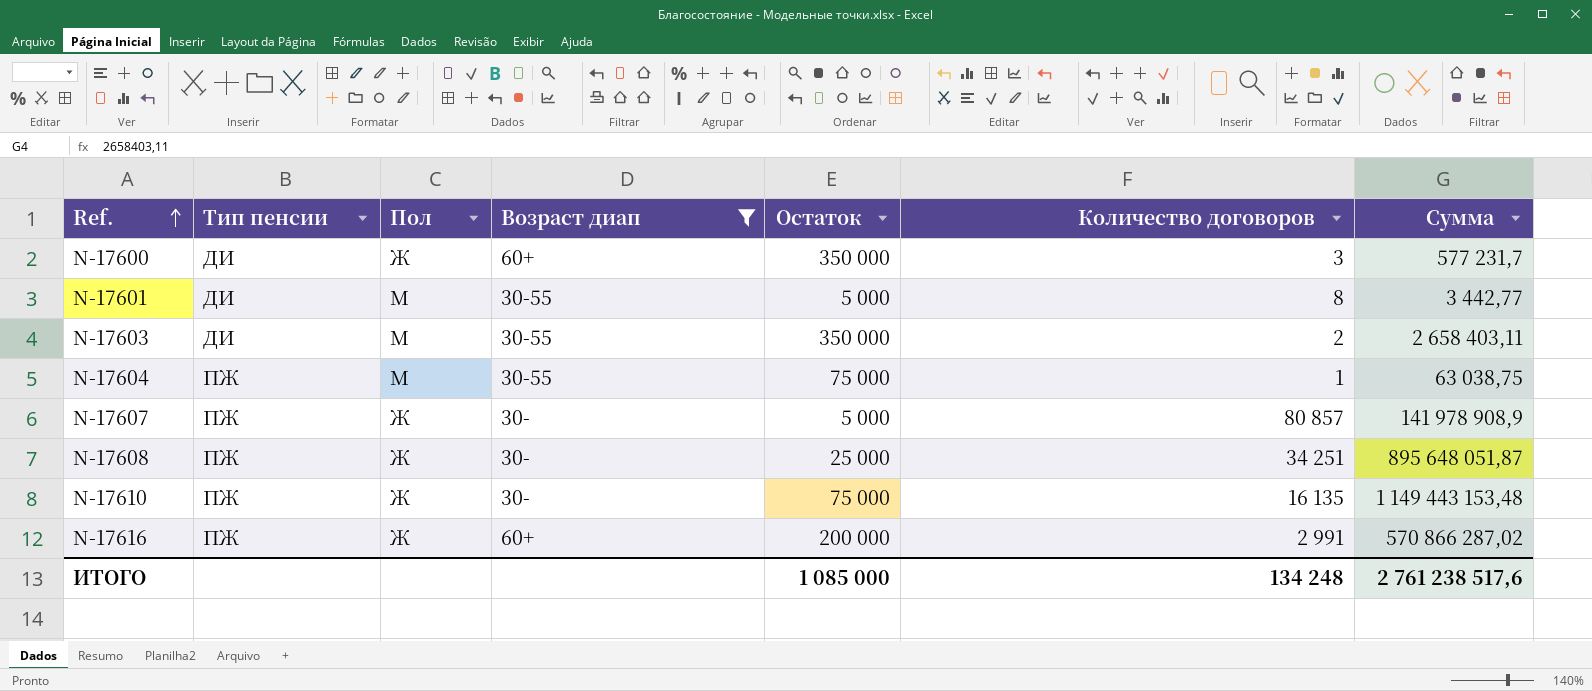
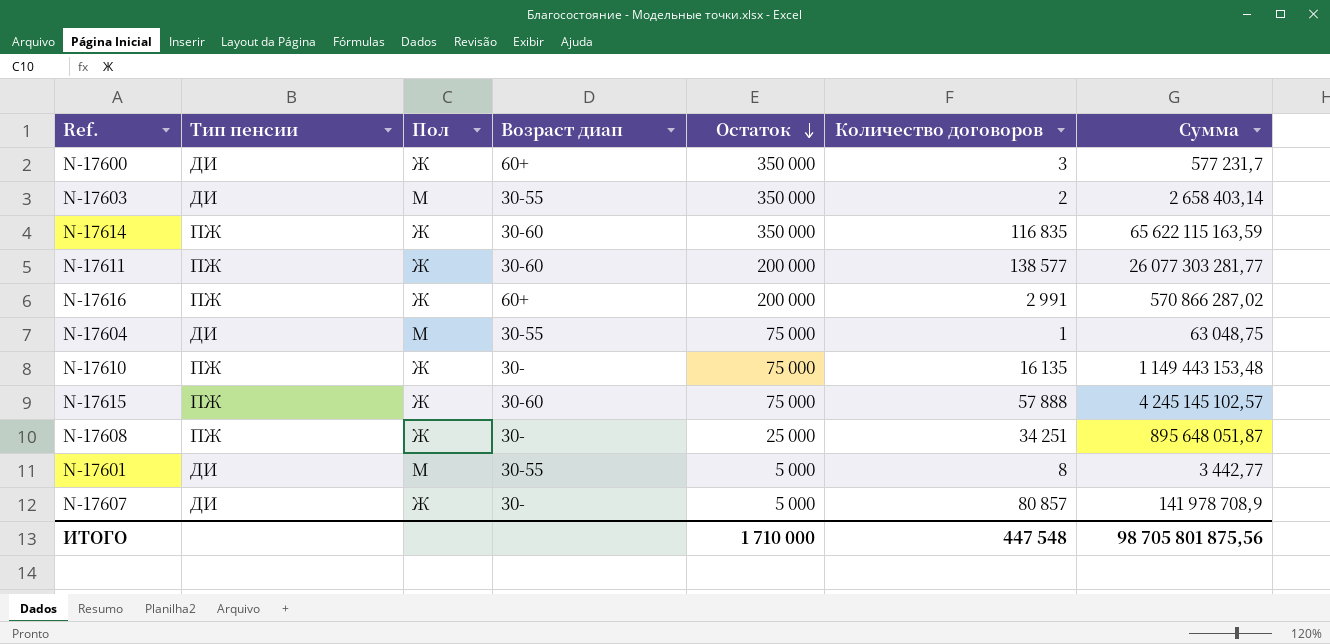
filter: Возраст диап != 30-60 -> none
row order: Ref. ascending -> Остаток descending
N-17603 | Сумма: 2 658 403,11 -> 2 658 403,14
N-17604 | Тип пенсии: ПЖ -> ДИ
N-17604 | Сумма: 63 038,75 -> 63 048,75
N-17607 | Тип пенсии: ПЖ -> ДИ
N-17607 | Сумма: 141 978 908,9 -> 141 978 708,9
ИТОГО | Остаток: 1 085 000 -> 1 710 000
ИТОГО | Количество договоров: 134 248 -> 447 548
ИТОГО | Сумма: 2 761 238 517,6 -> 98 705 801 875,56

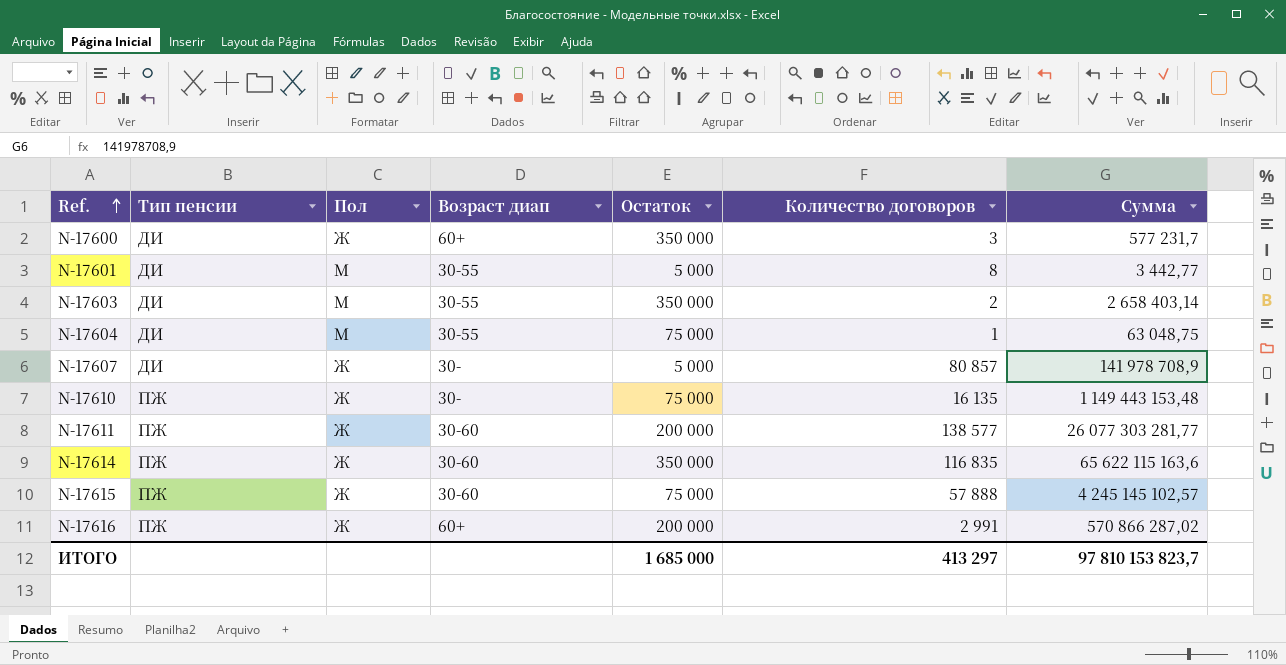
row order: Остаток descending -> Ref. ascending
row N-17608: ПЖ | Ж | 30- | 25 000 | 34 251 | 895 648 051,87 -> none
N-17614 | Сумма: 65 622 115 163,59 -> 65 622 115 163,6
ИТОГО | Остаток: 1 710 000 -> 1 685 000
ИТОГО | Количество договоров: 447 548 -> 413 297
ИТОГО | Сумма: 98 705 801 875,56 -> 97 810 153 823,7

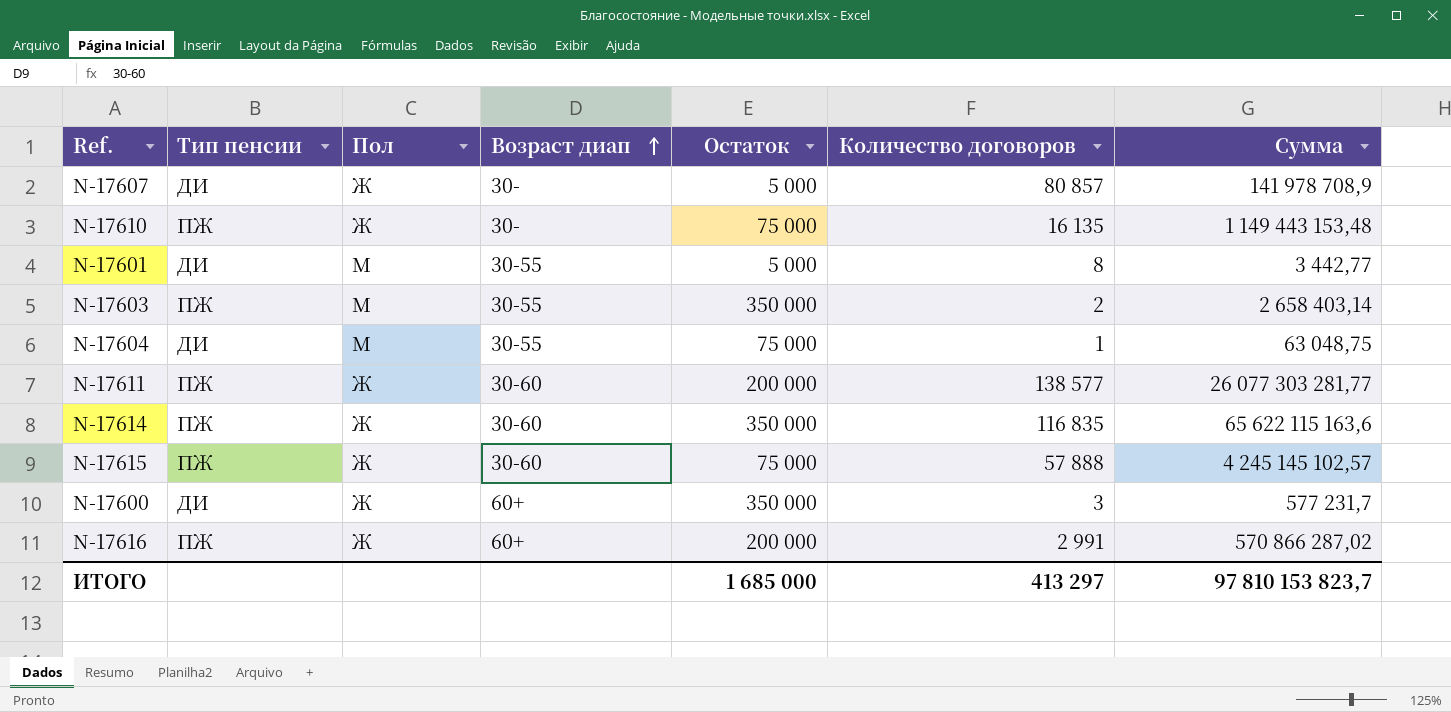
row order: Ref. ascending -> Возраст диап ascending
N-17603 | Тип пенсии: ДИ -> ПЖ

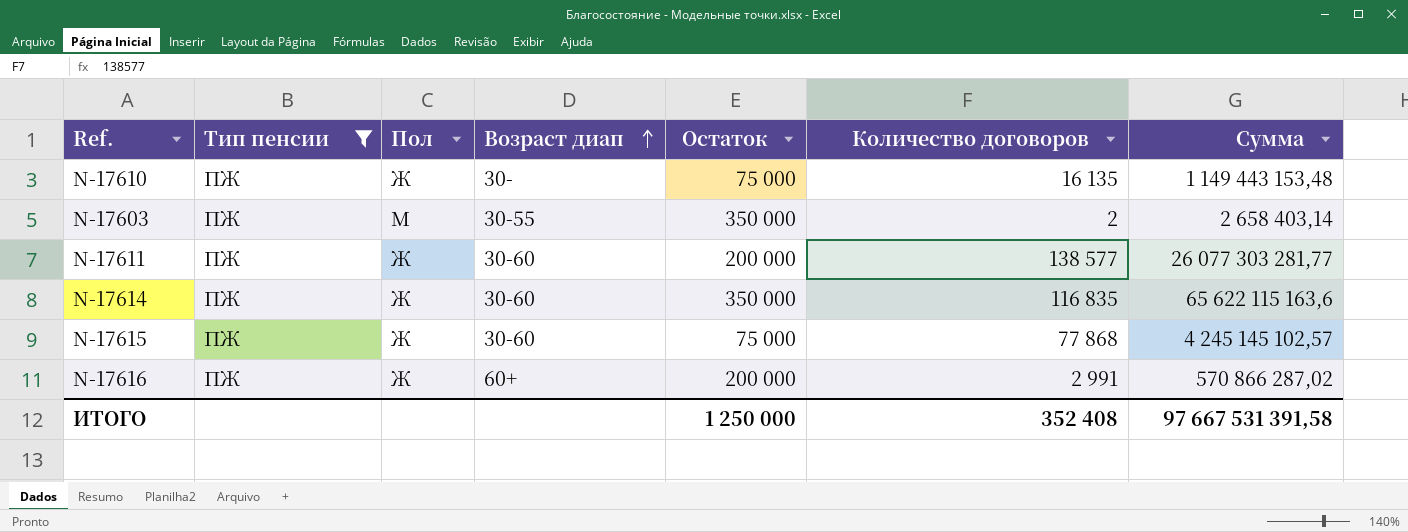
filter: none -> Тип пенсии = ПЖ
N-17615 | Количество договоров: 57 888 -> 77 868
ИТОГО | Остаток: 1 685 000 -> 1 250 000
ИТОГО | Количество договоров: 413 297 -> 352 408
ИТОГО | Сумма: 97 810 153 823,7 -> 97 667 531 391,58

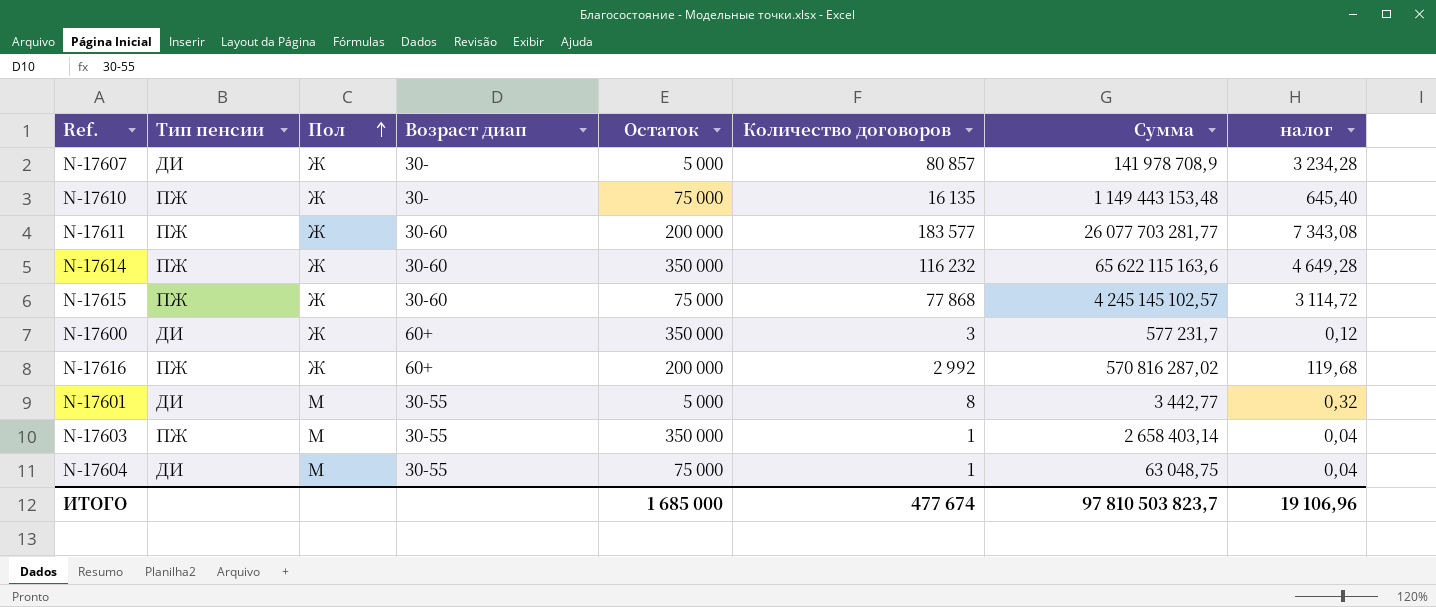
filter: Тип пенсии = ПЖ -> none
row order: Возраст диап ascending -> Пол ascending
column налог | formula: none -> [Количество договоров] * 0,04
N-17611 | Количество договоров: 138 577 -> 183 577
N-17611 | Сумма: 26 077 303 281,77 -> 26 077 703 281,77
N-17614 | Количество договоров: 116 835 -> 116 232
N-17616 | Количество договоров: 2 991 -> 2 992
N-17616 | Сумма: 570 866 287,02 -> 570 816 287,02
N-17603 | Количество договоров: 2 -> 1
ИТОГО | Остаток: 1 250 000 -> 1 685 000
ИТОГО | Количество договоров: 352 408 -> 477 674
ИТОГО | Сумма: 97 667 531 391,58 -> 97 810 503 823,7

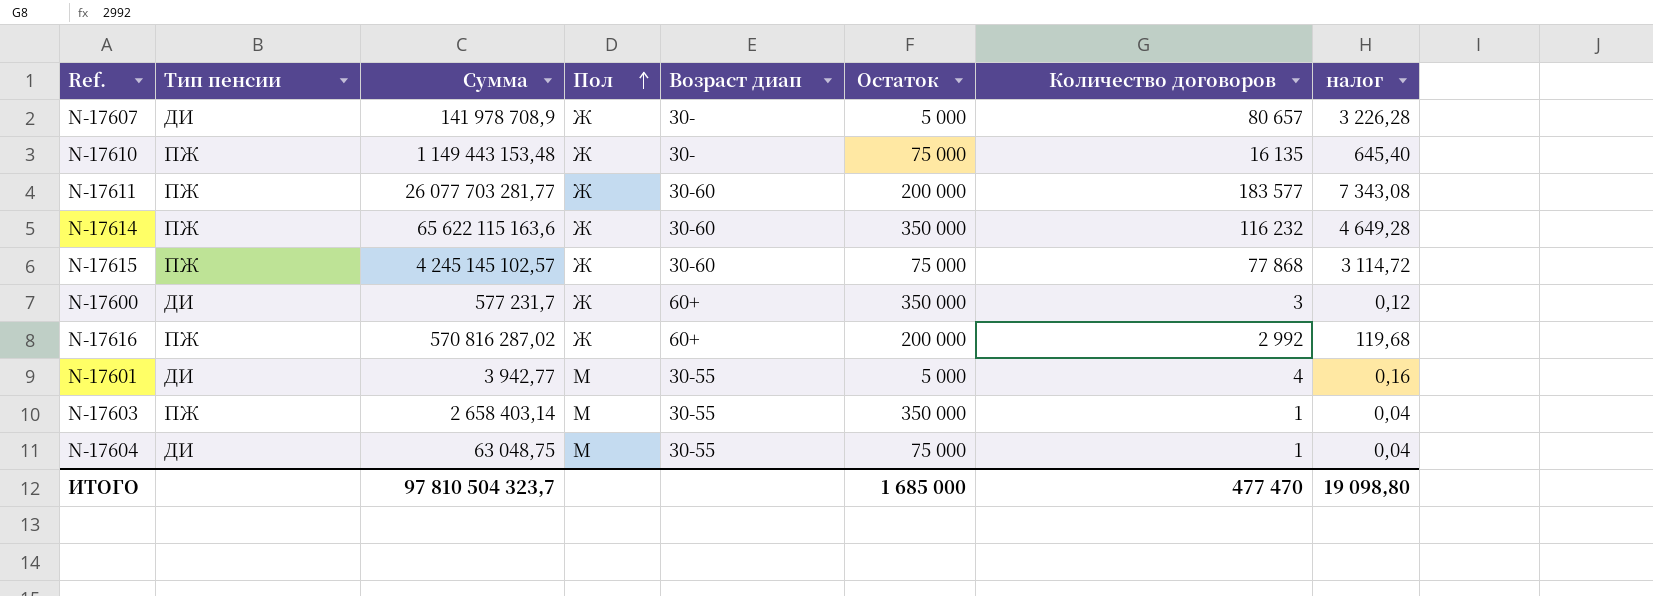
column Сумма | position: 7 -> 3
N-17607 | Количество договоров: 80 857 -> 80 657
N-17607 | налог: 3 234,28 -> 3 226,28
N-17601 | Сумма: 3 442,77 -> 3 942,77
N-17601 | Количество договоров: 8 -> 4
N-17601 | налог: 0,32 -> 0,16
ИТОГО | Сумма: 97 810 503 823,7 -> 97 810 504 323,7
ИТОГО | Количество договоров: 477 674 -> 477 470
ИТОГО | налог: 19 106,96 -> 19 098,80

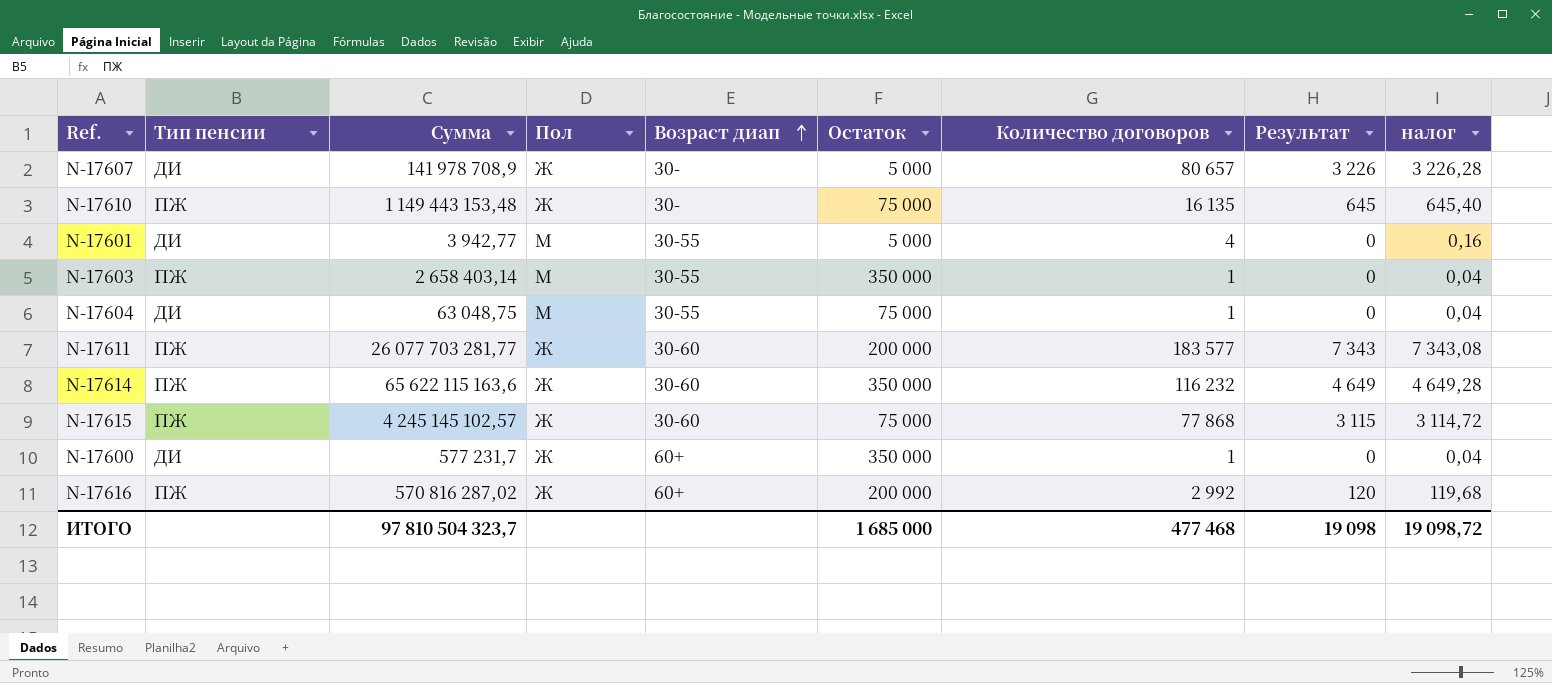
row order: Пол ascending -> Возраст диап ascending
column Результат | formula: none -> [Количество договоров] * 0,04
N-17600 | Количество договоров: 3 -> 1
N-17600 | налог: 0,12 -> 0,04
ИТОГО | Количество договоров: 477 470 -> 477 468
ИТОГО | налог: 19 098,80 -> 19 098,72

